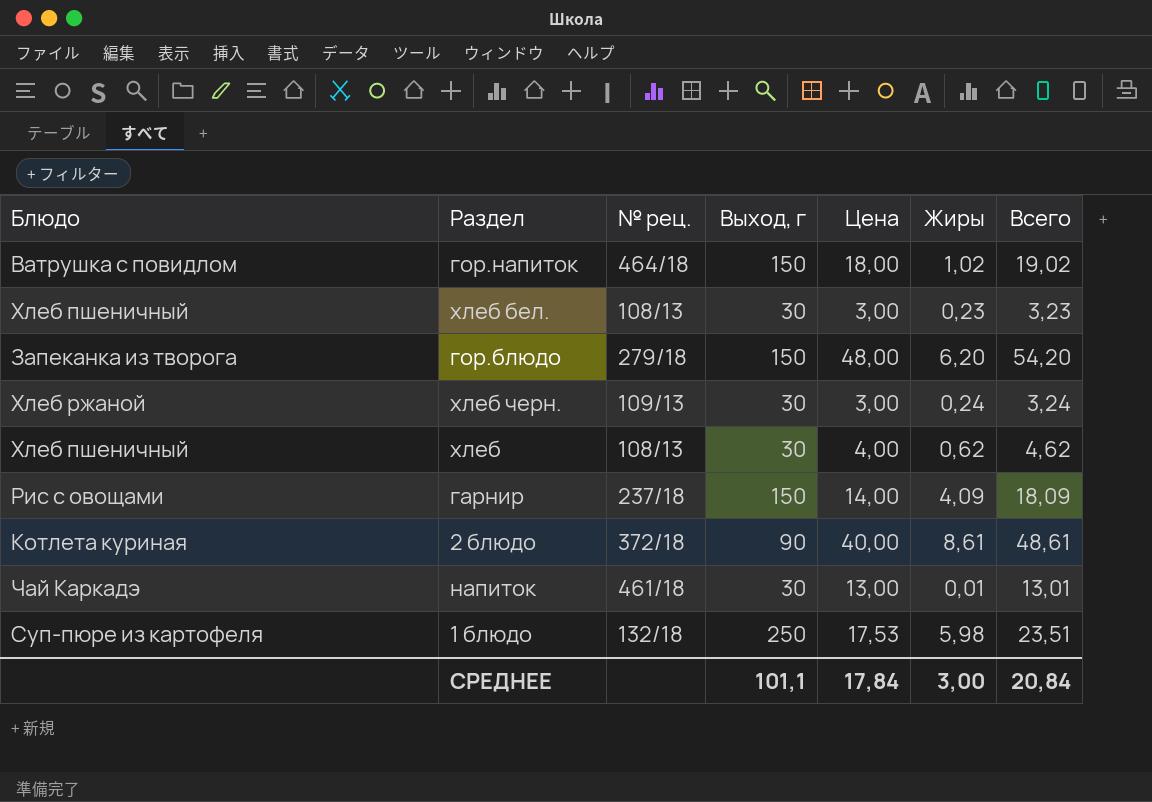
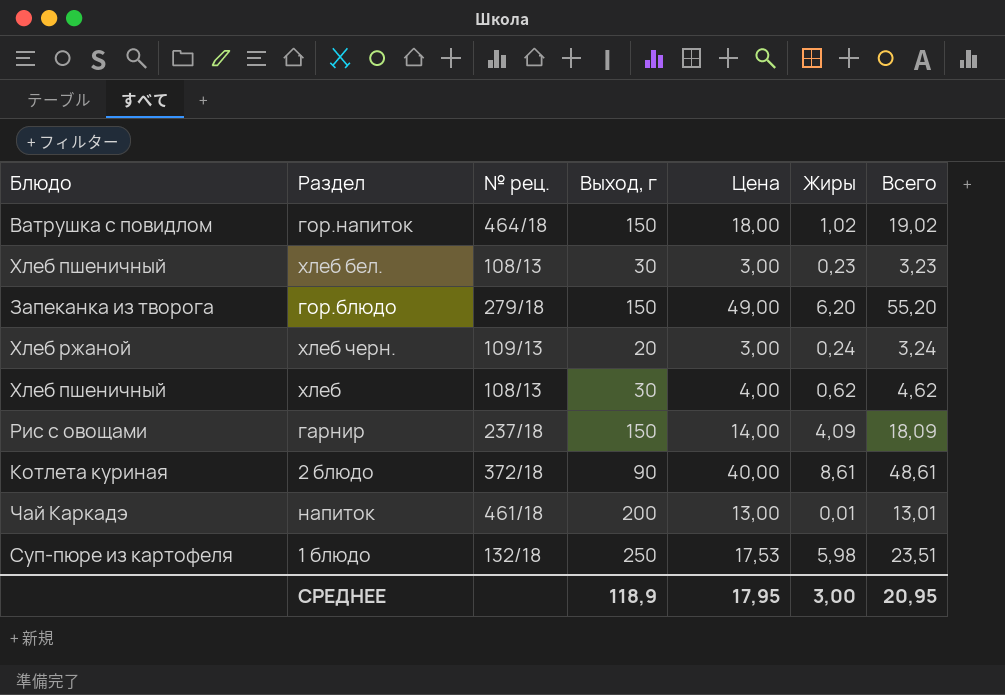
гор.блюдо | Цена: 48,00 -> 49,00
гор.блюдо | Всего: 54,20 -> 55,20
хлеб черн. | Выход, г: 30 -> 20
напиток | Выход, г: 30 -> 200
СРЕДНЕЕ | Выход, г: 101,1 -> 118,9
СРЕДНЕЕ | Цена: 17,84 -> 17,95
СРЕДНЕЕ | Всего: 20,84 -> 20,95

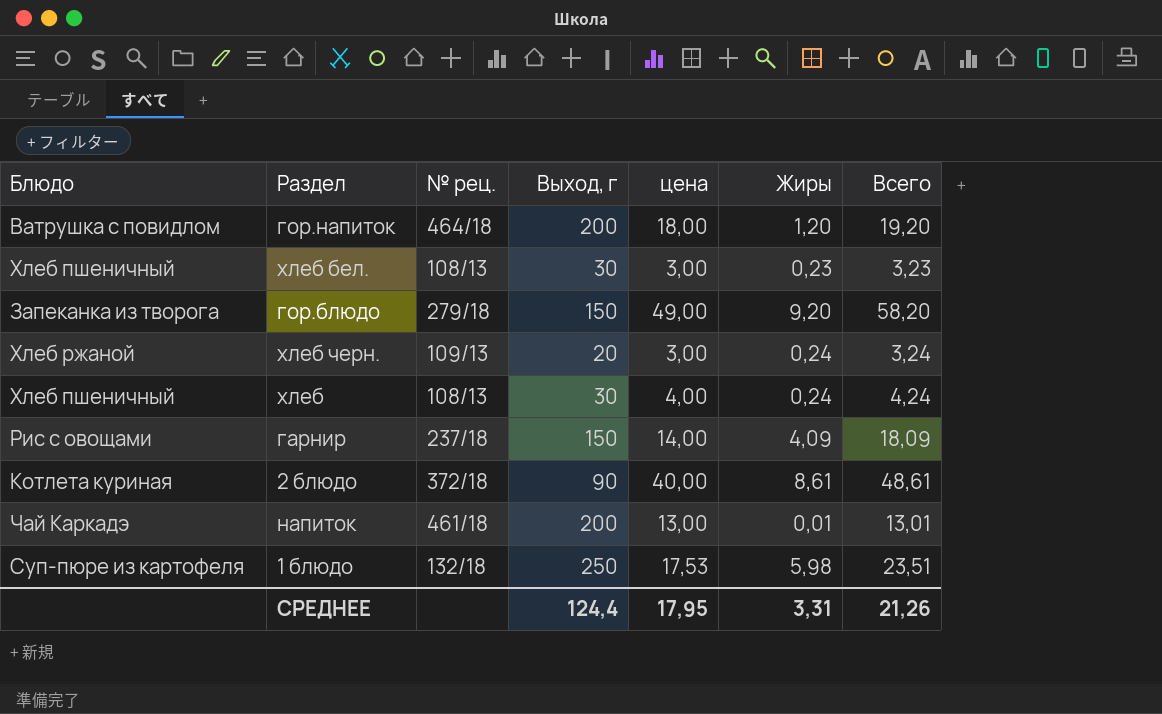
column name: Цена -> цена
гор.напиток | Выход, г: 150 -> 200
гор.напиток | Жиры: 1,02 -> 1,20
гор.напиток | Всего: 19,02 -> 19,20
гор.блюдо | Жиры: 6,20 -> 9,20
гор.блюдо | Всего: 55,20 -> 58,20
хлеб | Жиры: 0,62 -> 0,24
хлеб | Всего: 4,62 -> 4,24
СРЕДНЕЕ | Выход, г: 118,9 -> 124,4
СРЕДНЕЕ | Жиры: 3,00 -> 3,31
СРЕДНЕЕ | Всего: 20,95 -> 21,26

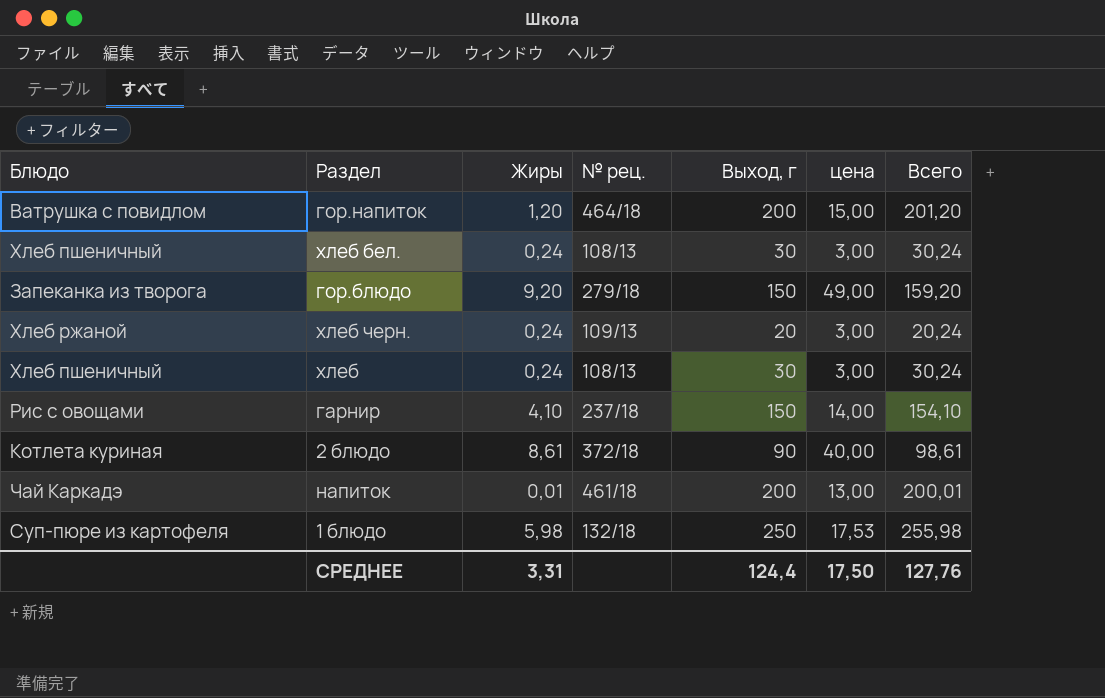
column Жиры | position: 6 -> 3
column Всего | formula: [цена] + [Жиры] -> [Жиры] + [Выход, г]
гор.напиток | цена: 18,00 -> 15,00
хлеб бел. | Жиры: 0,23 -> 0,24
хлеб | цена: 4,00 -> 3,00
гарнир | Жиры: 4,09 -> 4,10
СРЕДНЕЕ | цена: 17,95 -> 17,50
СРЕДНЕЕ | Всего: 21,26 -> 127,76

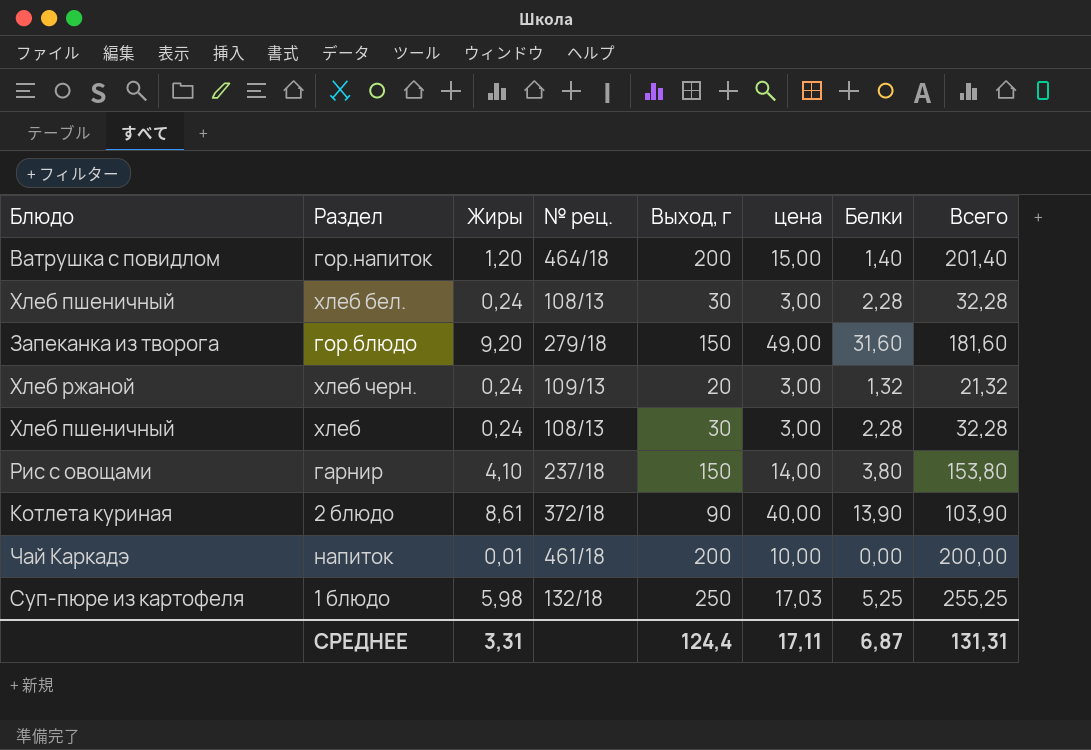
column Белки | position: none -> 7
column Всего | formula: [Жиры] + [Выход, г] -> [Выход, г] + [Белки]
напиток | цена: 13,00 -> 10,00
1 блюдо | цена: 17,53 -> 17,03
СРЕДНЕЕ | цена: 17,50 -> 17,11
СРЕДНЕЕ | Всего: 127,76 -> 131,31

